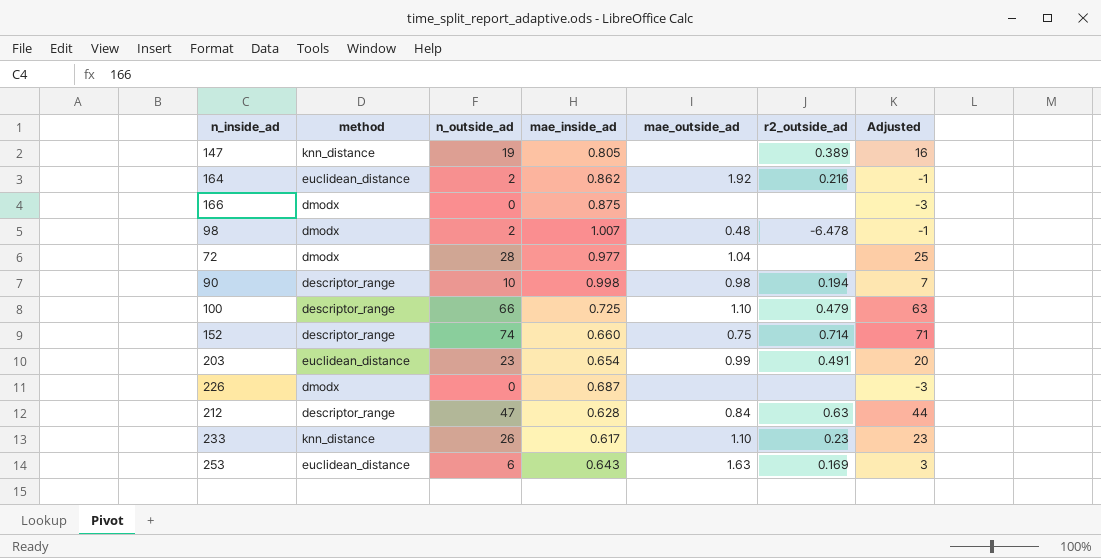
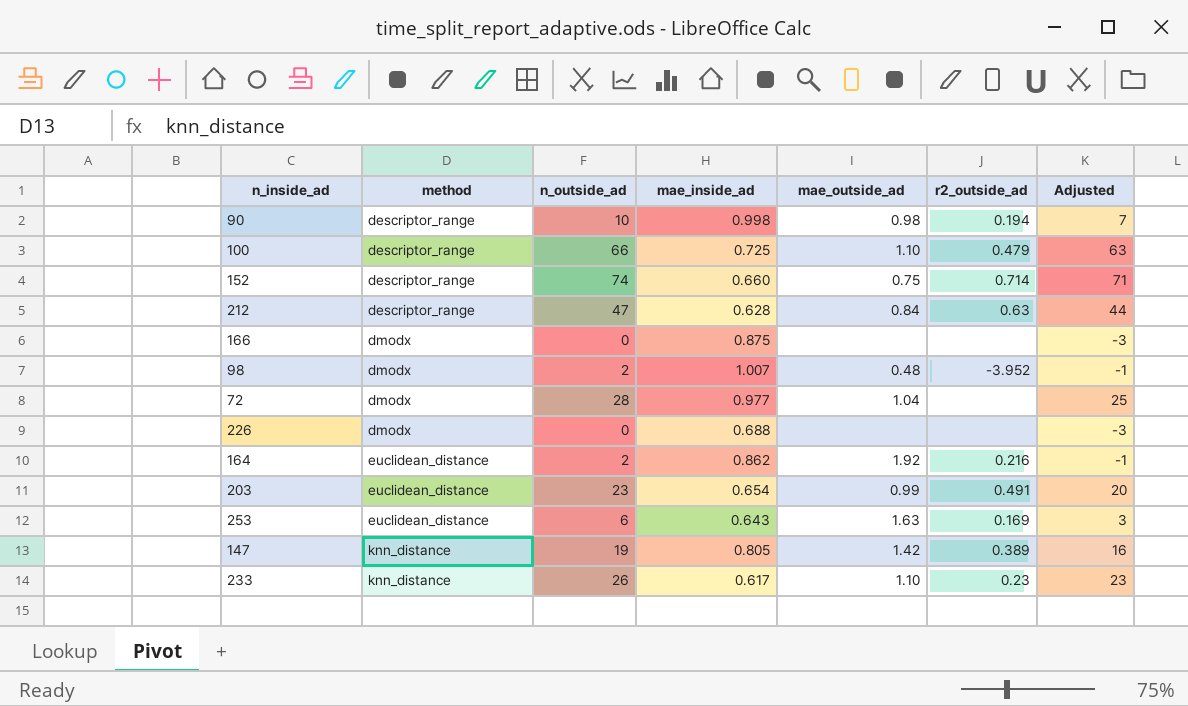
row order: none -> method ascending
98 | r2_outside_ad: -6.478 -> -3.952
226 | mae_inside_ad: 0.687 -> 0.688
147 | mae_outside_ad: none -> 1.42

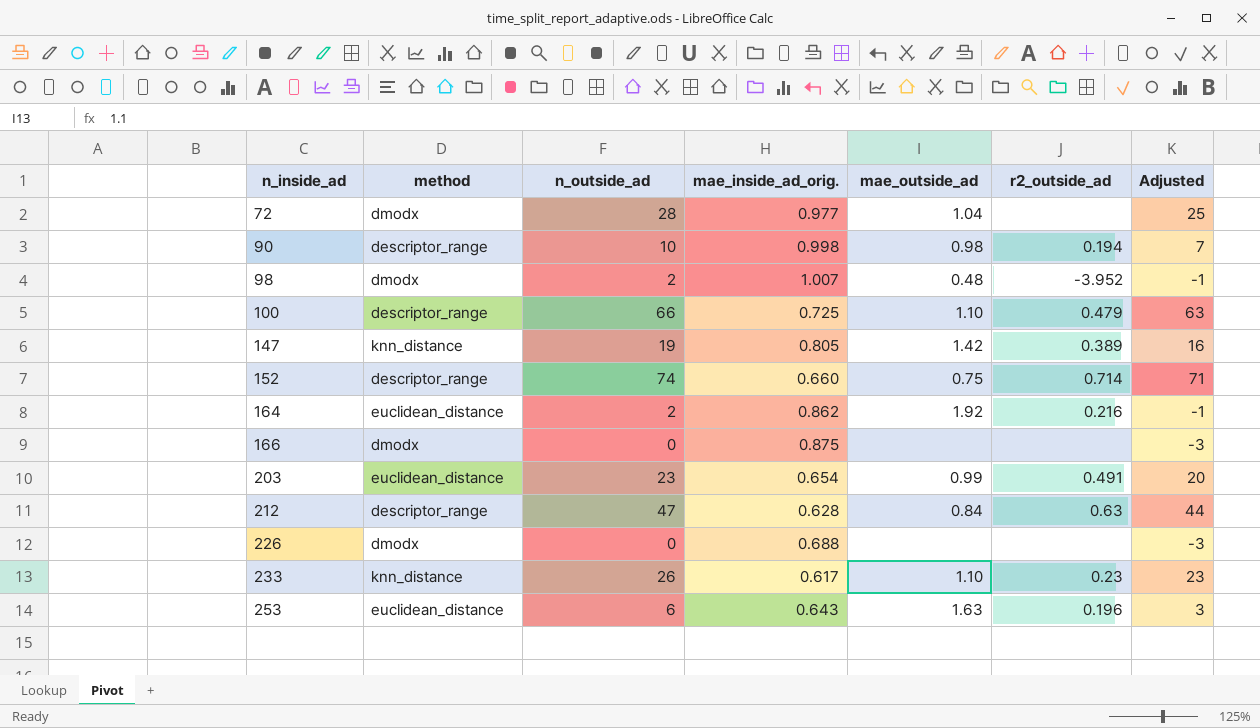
row order: method ascending -> n_inside_ad ascending
column name: mae_inside_ad -> mae_inside_ad_orig.
253 | r2_outside_ad: 0.169 -> 0.196

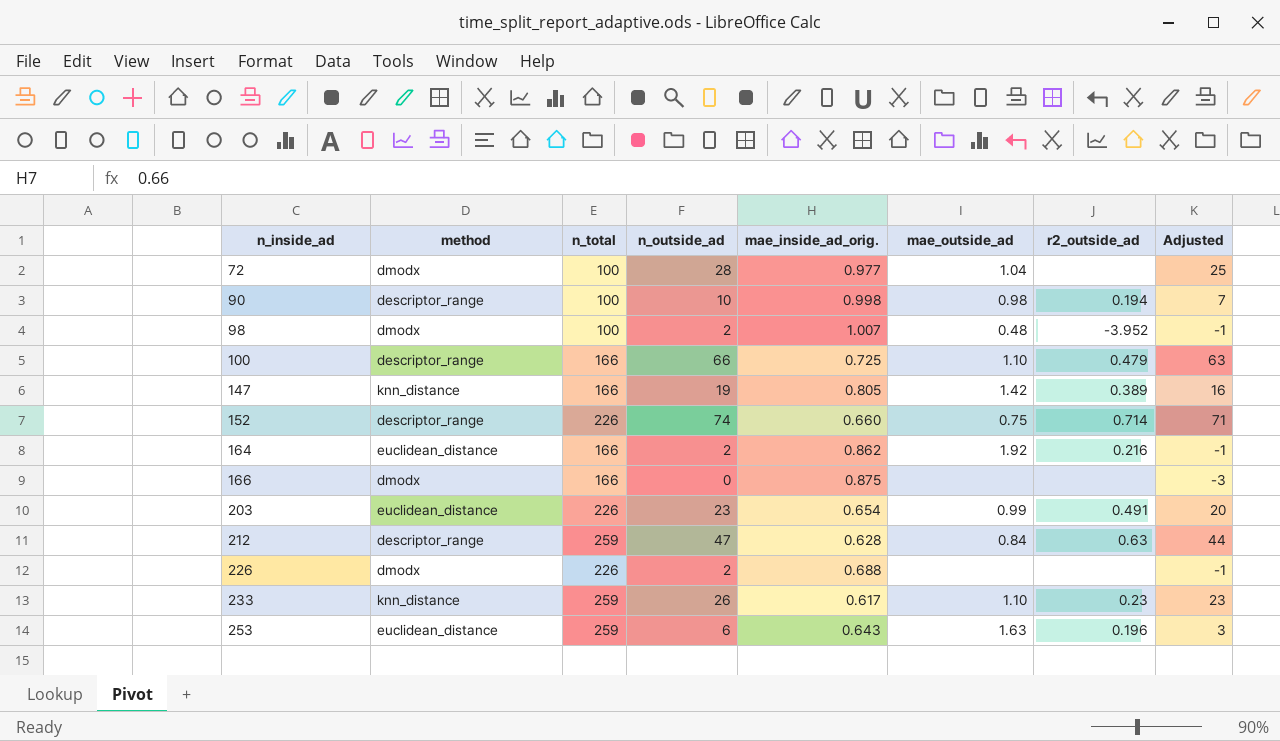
column n_total | position: none -> 3
226 | n_outside_ad: 0 -> 2
226 | Adjusted: -3 -> -1

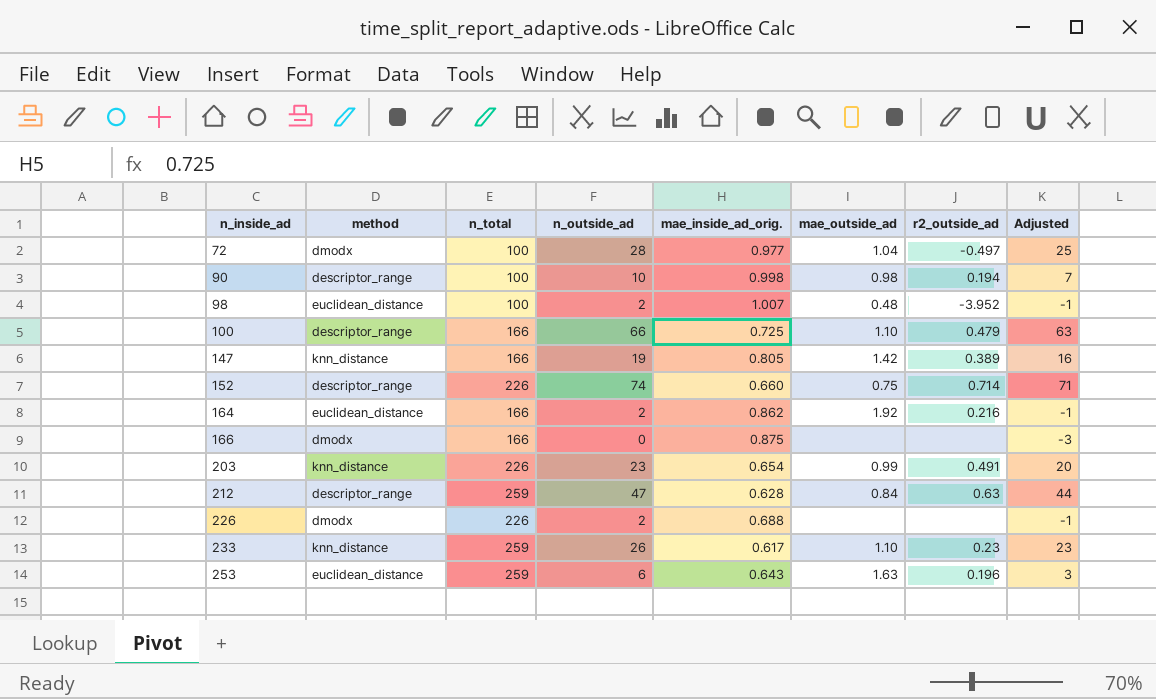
72 | r2_outside_ad: none -> -0.497
98 | method: dmodx -> euclidean_distance
203 | method: euclidean_distance -> knn_distance

